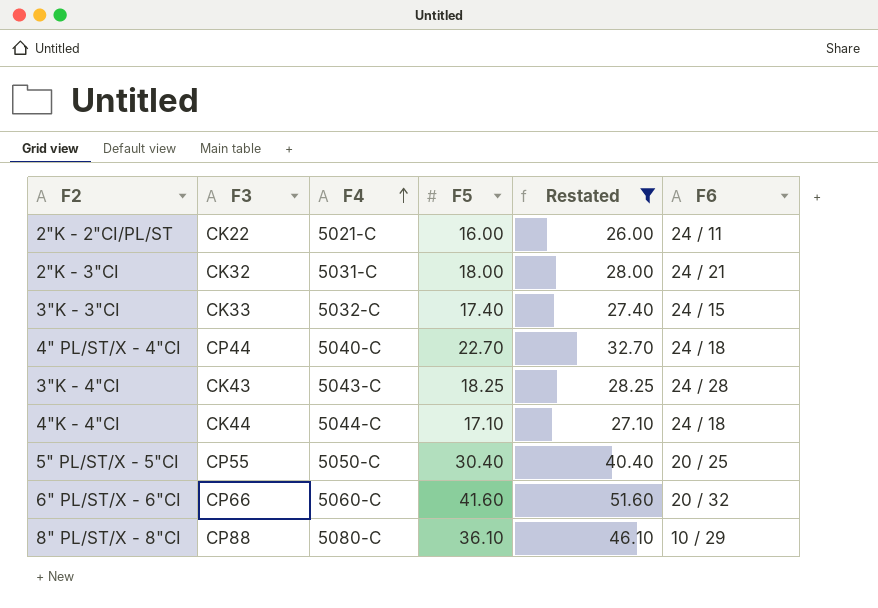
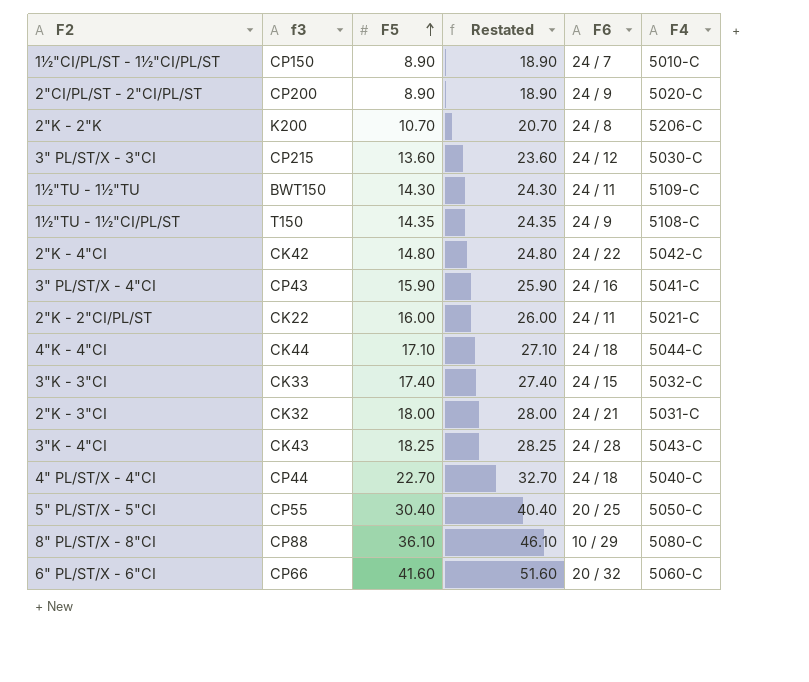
filter: Restated >= 26.00 -> none
row order: F4 ascending -> F5 ascending
column name: F3 -> f3
column F4 | position: 3 -> 6

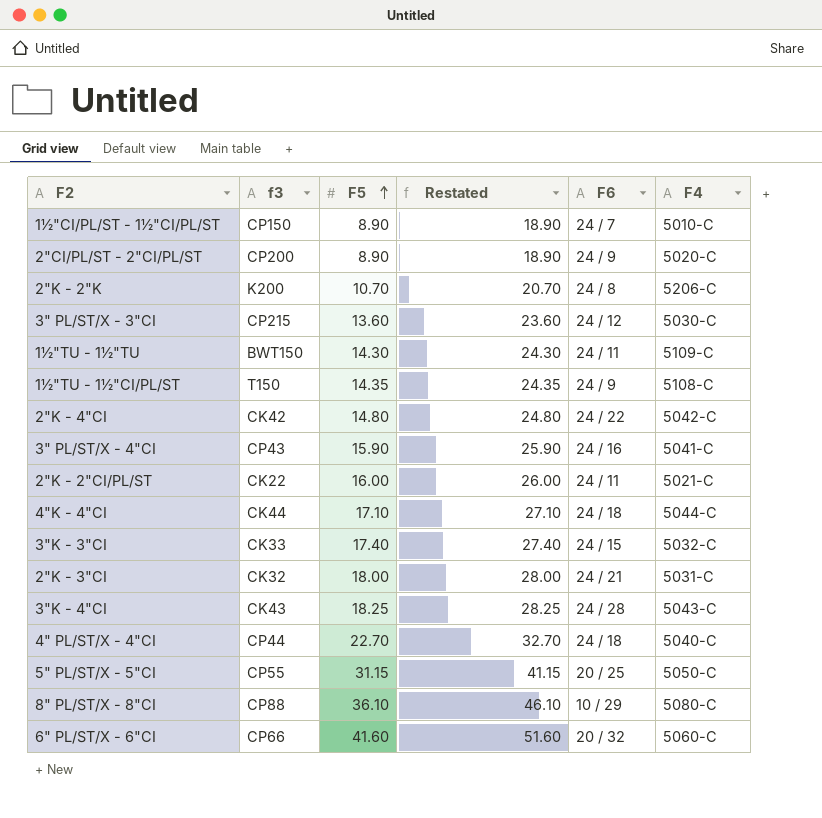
5" PL/ST/X - 5"CI | F5: 30.40 -> 31.15
5" PL/ST/X - 5"CI | Restated: 40.40 -> 41.15

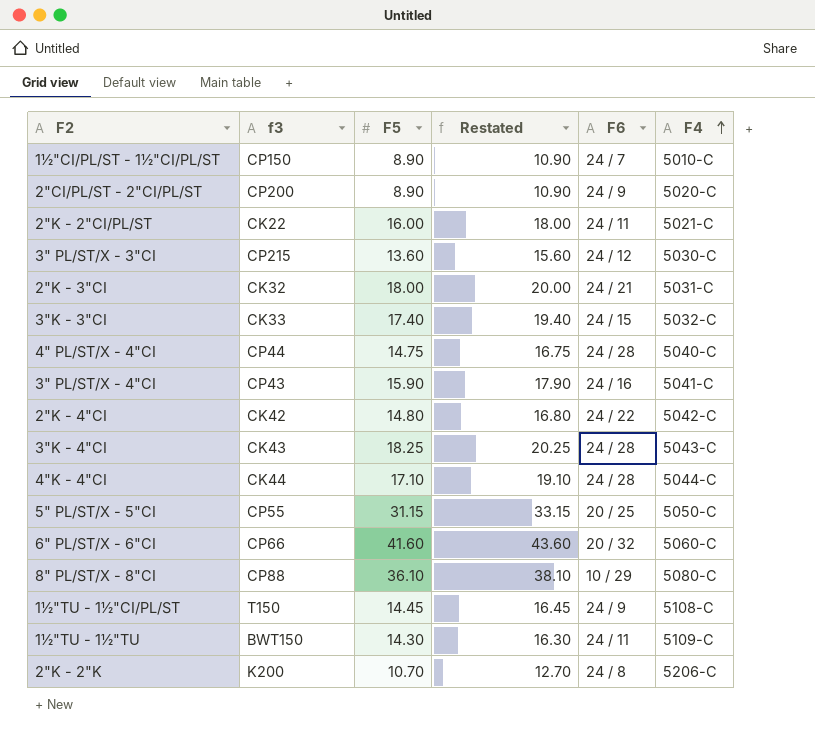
row order: F5 ascending -> F4 ascending
column Restated | formula: [F5] + 10 -> [F5] + 2
4" PL/ST/X - 4"CI | F5: 22.70 -> 14.75
4" PL/ST/X - 4"CI | F6: 24 / 18 -> 24 / 28
4"K - 4"CI | F6: 24 / 18 -> 24 / 28
1½"TU - 1½"CI/PL/ST | F5: 14.35 -> 14.45

